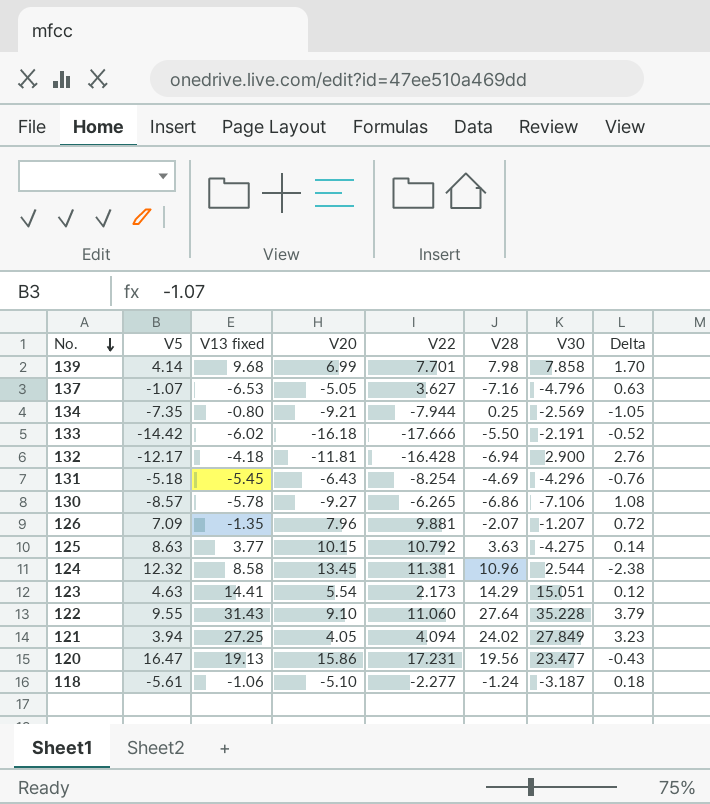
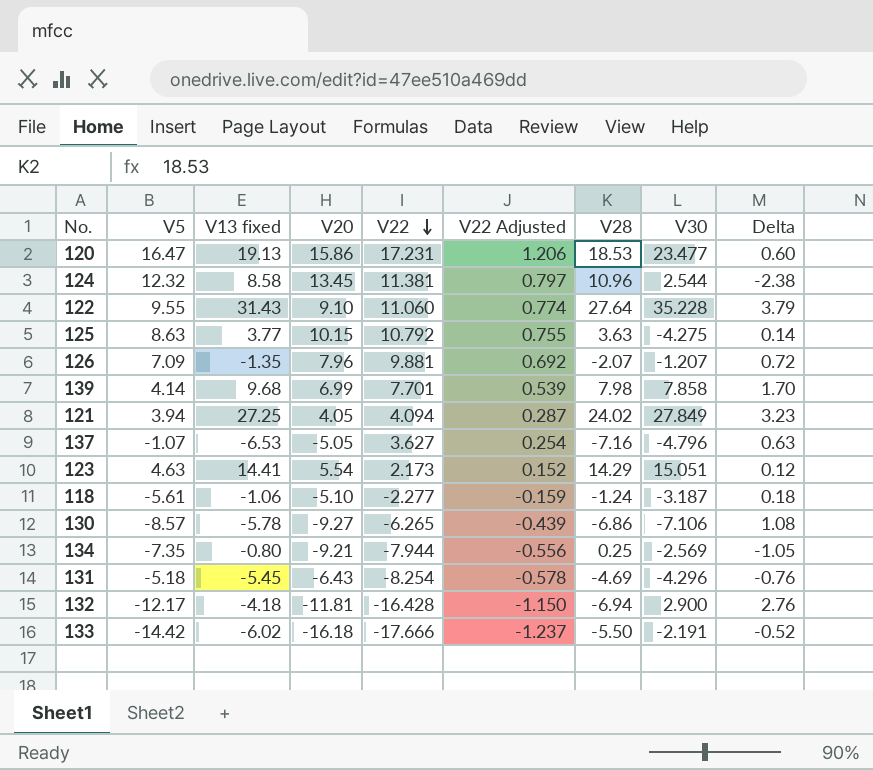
row order: No. descending -> V22 descending
column V22 Adjusted | formula: none -> [V22] * 0.07
120 | V28: 19.56 -> 18.53
120 | Delta: -0.43 -> 0.60

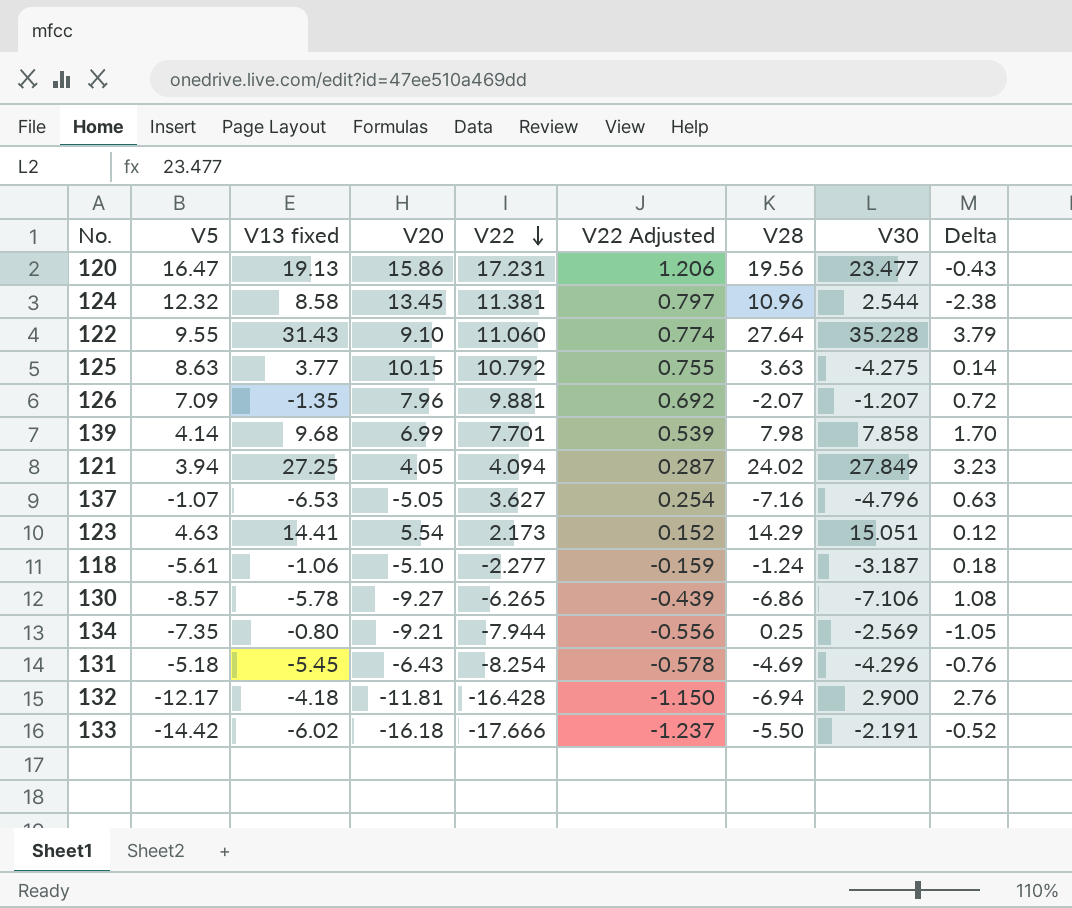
120 | V28: 18.53 -> 19.56
120 | Delta: 0.60 -> -0.43

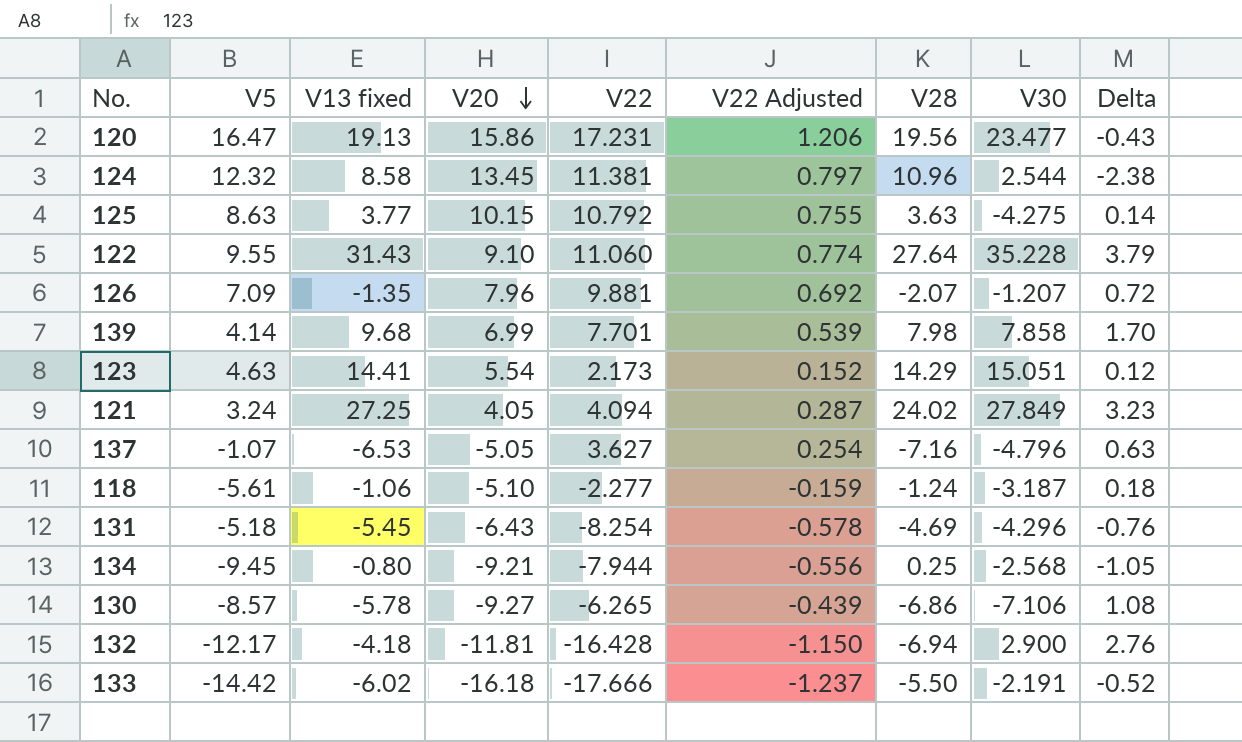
row order: V22 descending -> V20 descending
121 | V5: 3.94 -> 3.24
134 | V5: -7.35 -> -9.45
134 | V30: -2.569 -> -2.568

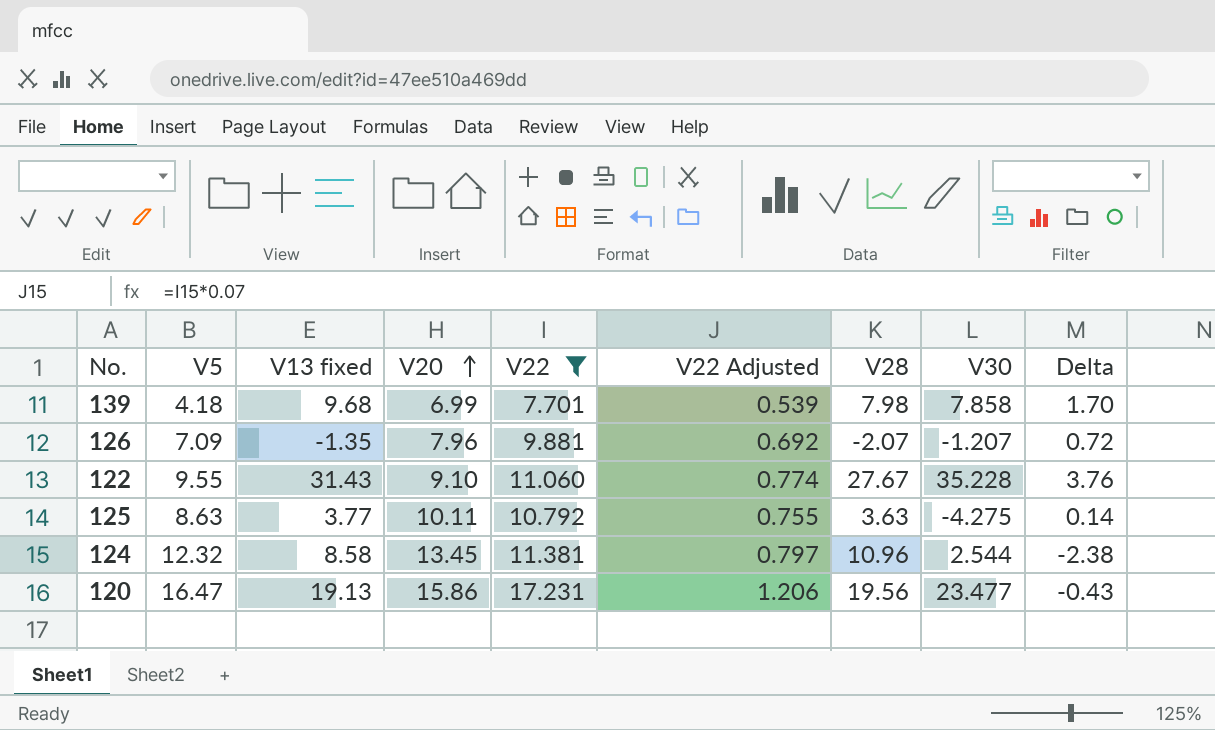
filter: none -> V22 >= 7.701
row order: V20 descending -> V20 ascending
139 | V5: 4.14 -> 4.18
122 | V28: 27.64 -> 27.67
122 | Delta: 3.79 -> 3.76
125 | V20: 10.15 -> 10.11

